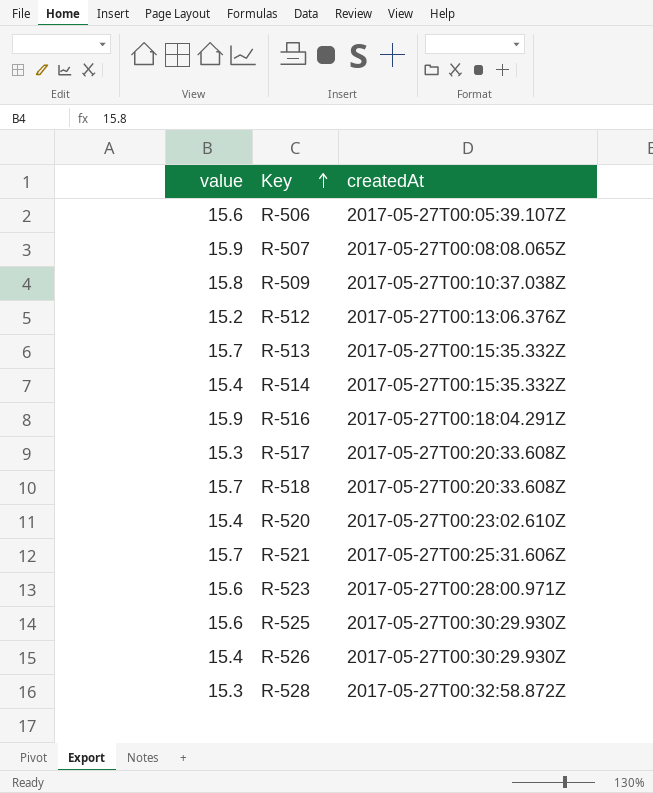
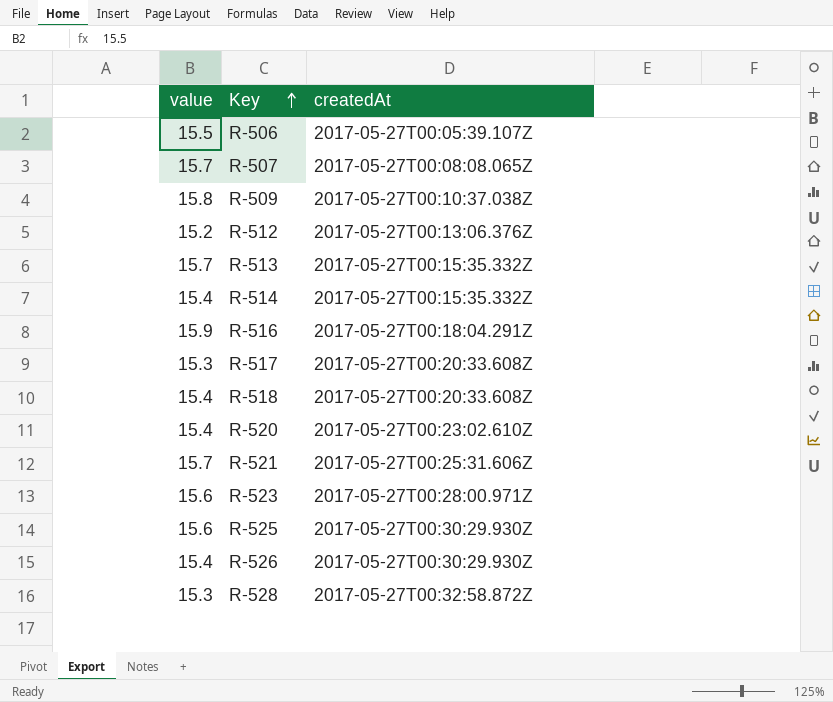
R-506 | value: 15.6 -> 15.5
R-507 | value: 15.9 -> 15.7
R-518 | value: 15.7 -> 15.4

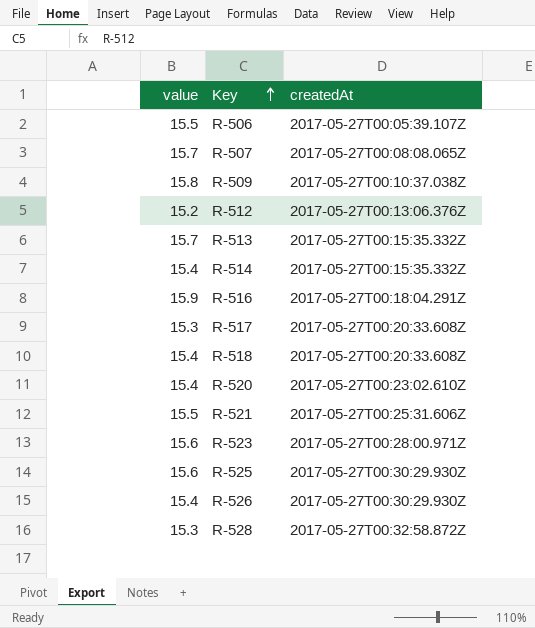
R-521 | value: 15.7 -> 15.5

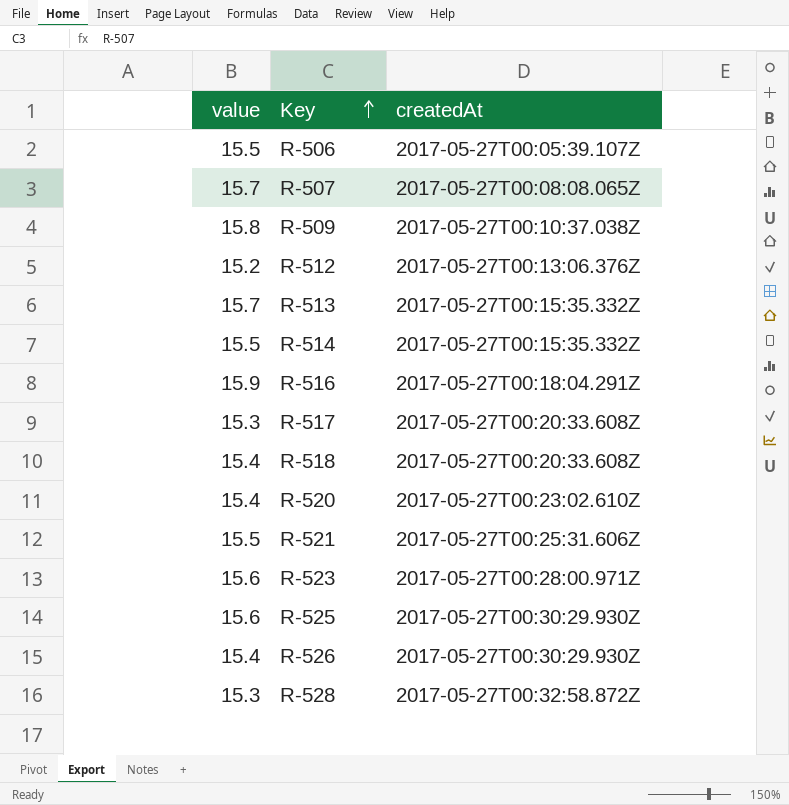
R-514 | value: 15.4 -> 15.5

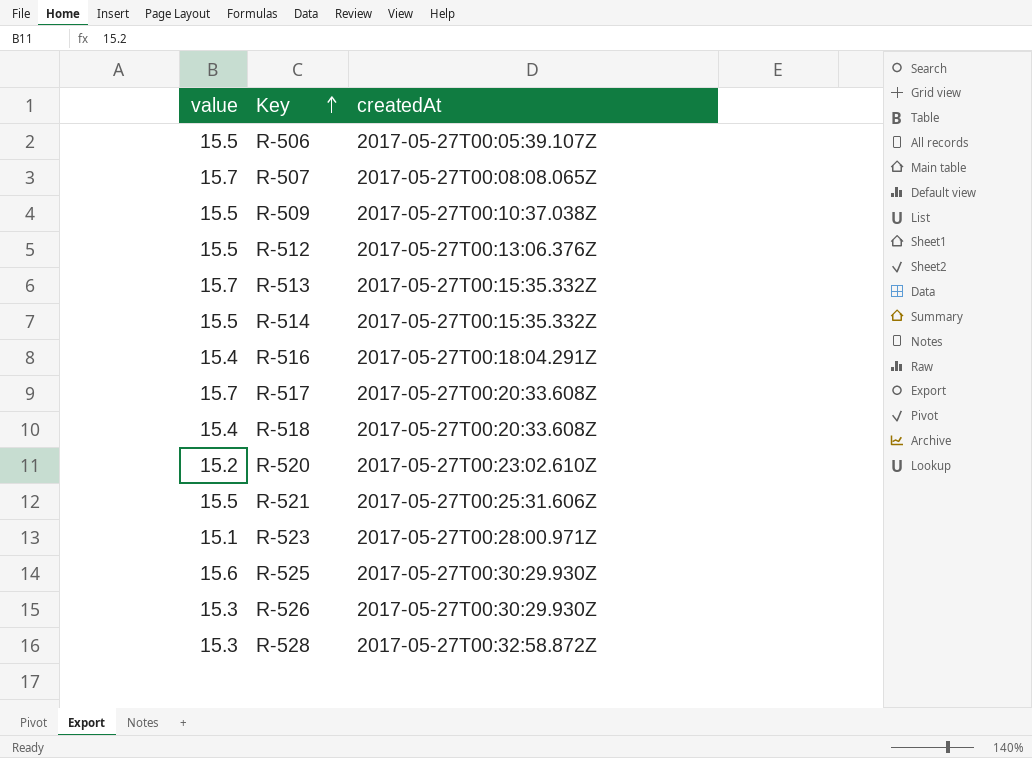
R-509 | value: 15.8 -> 15.5
R-512 | value: 15.2 -> 15.5
R-516 | value: 15.9 -> 15.4
R-517 | value: 15.3 -> 15.7
R-520 | value: 15.4 -> 15.2
R-523 | value: 15.6 -> 15.1
R-526 | value: 15.4 -> 15.3

